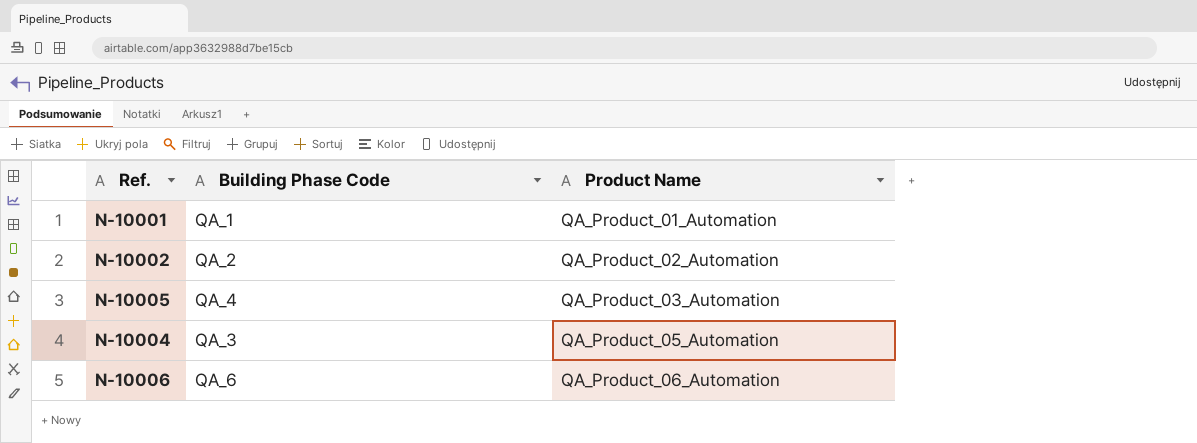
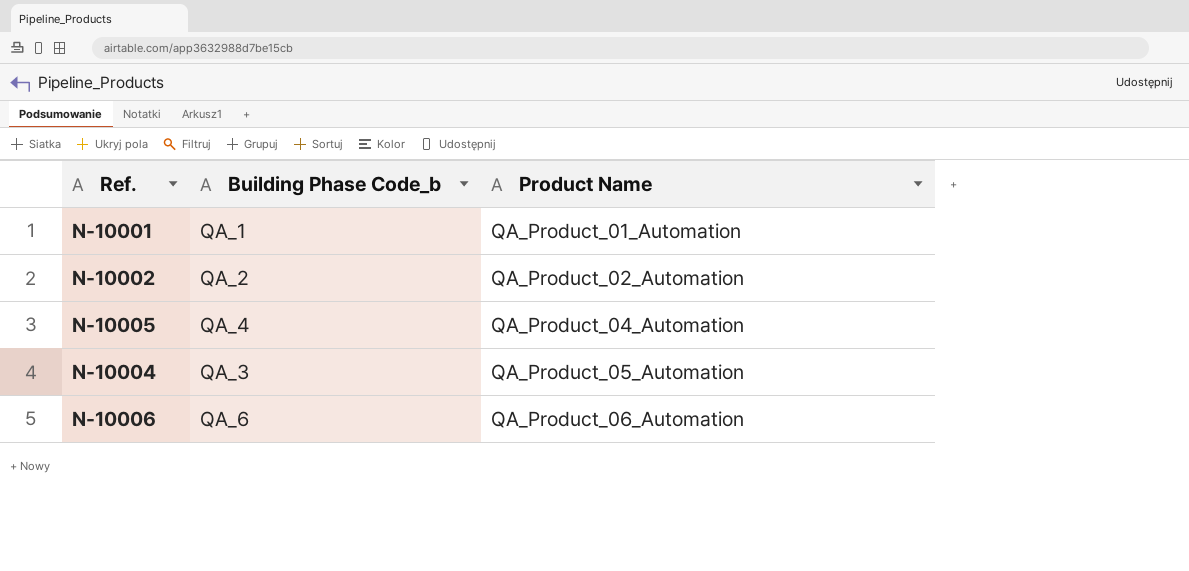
column name: Building Phase Code -> Building Phase Code_b
N-10005 | Product Name: QA_Product_03_Automation -> QA_Product_04_Automation

